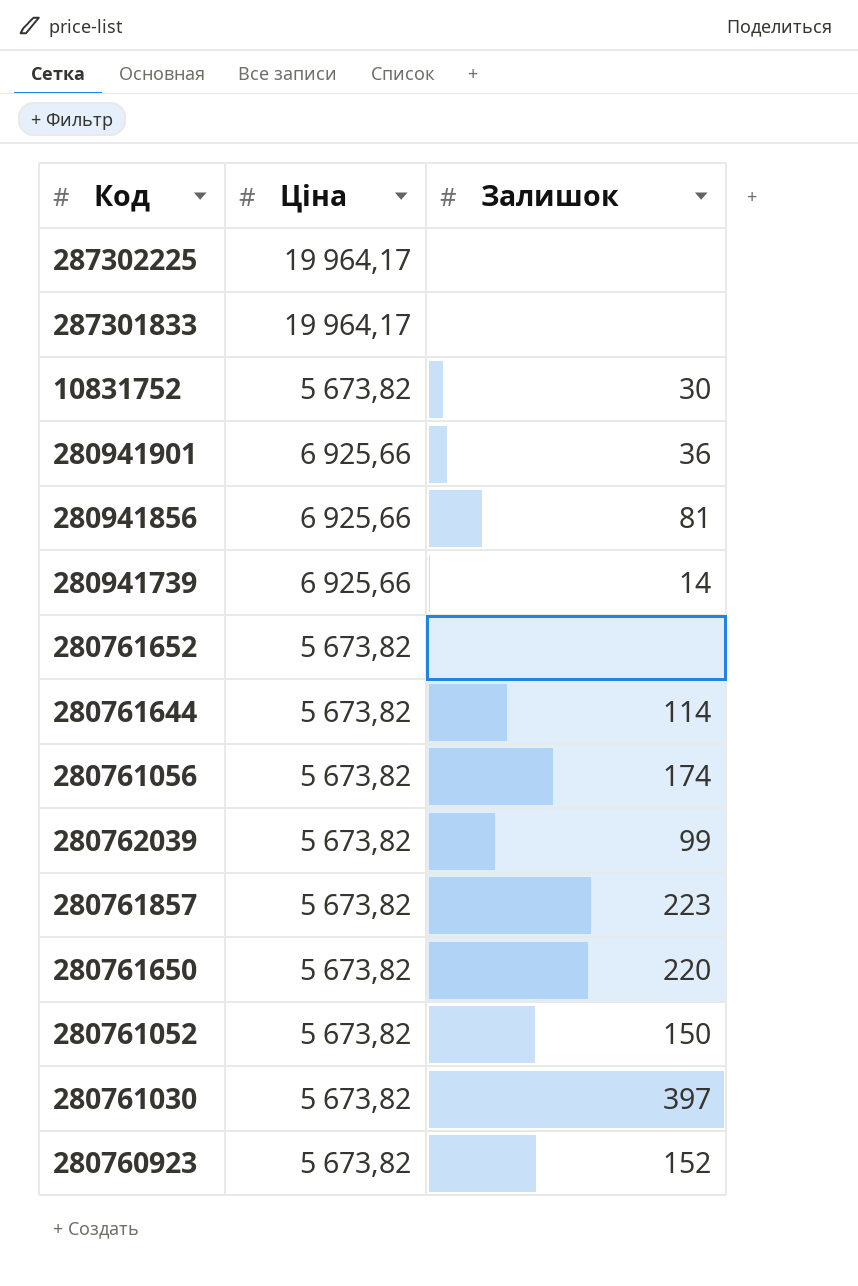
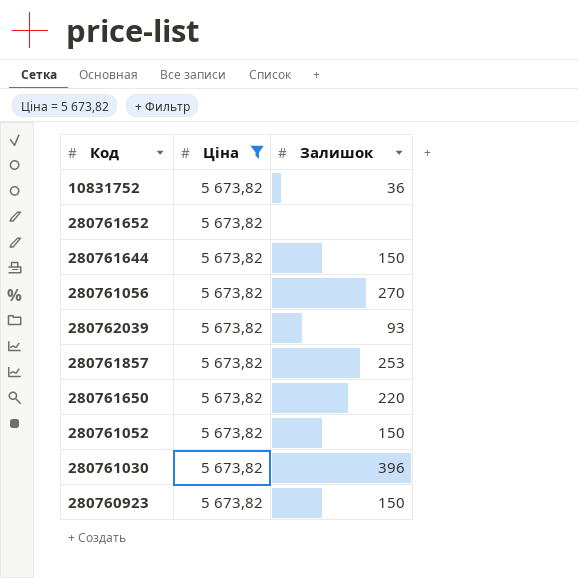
filter: none -> Ціна = 5 673,82
10831752 | Залишок: 30 -> 36
280761644 | Залишок: 114 -> 150
280761056 | Залишок: 174 -> 270
280762039 | Залишок: 99 -> 93
280761857 | Залишок: 223 -> 253
280761030 | Залишок: 397 -> 396
280760923 | Залишок: 152 -> 150

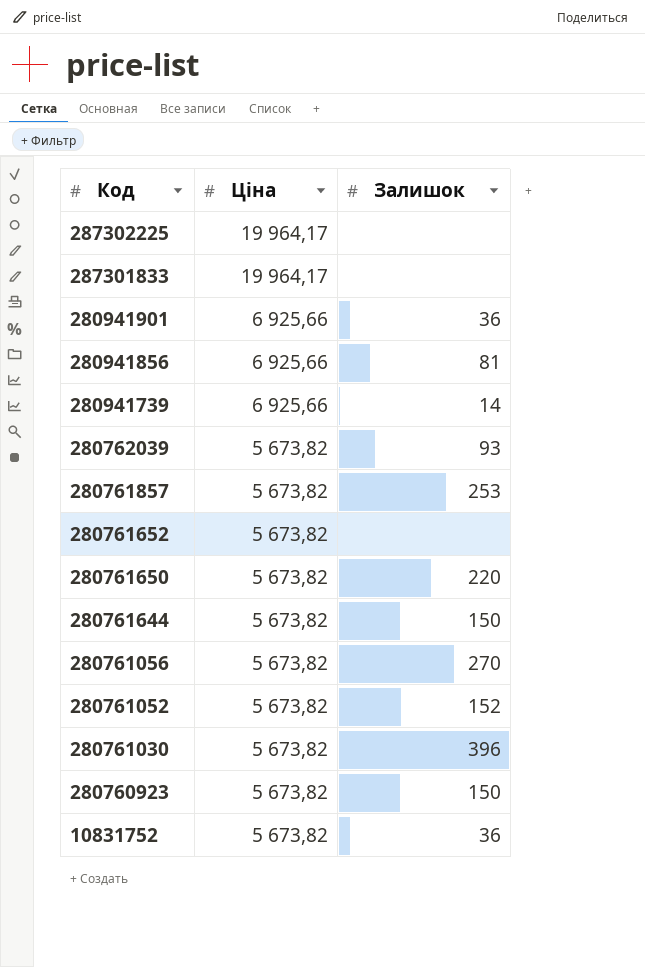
filter: Ціна = 5 673,82 -> none
row order: none -> Код descending
280761052 | Залишок: 150 -> 152

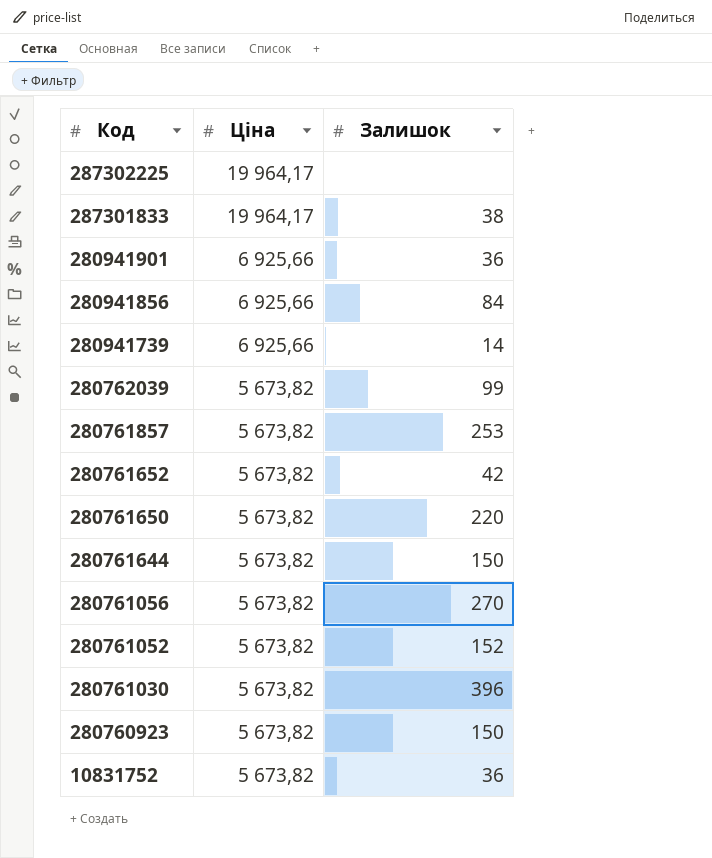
287301833 | Залишок: none -> 38
280941856 | Залишок: 81 -> 84
280762039 | Залишок: 93 -> 99
280761652 | Залишок: none -> 42

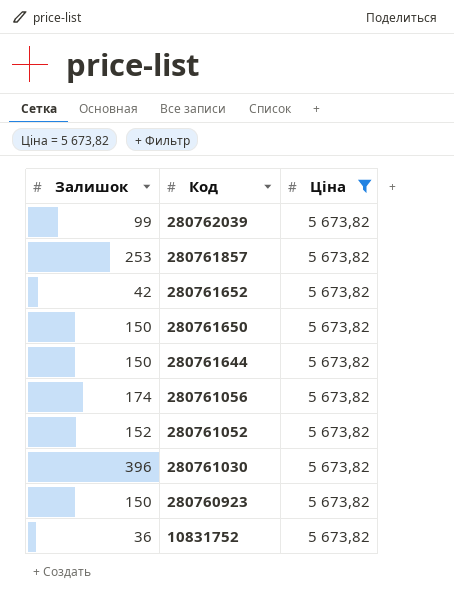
filter: none -> Ціна = 5 673,82
column Залишок | position: 3 -> 1
280761650 | Залишок: 220 -> 150
280761056 | Залишок: 270 -> 174

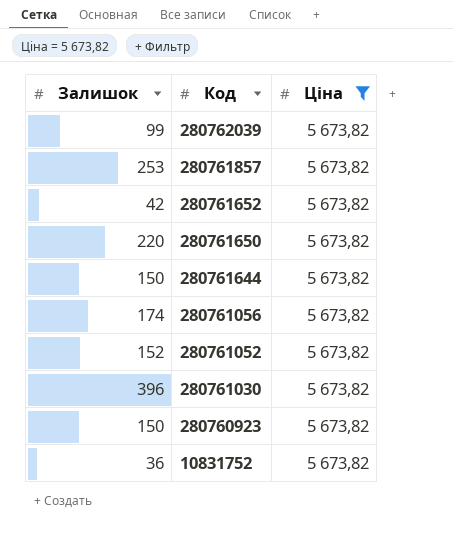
280761650 | Залишок: 150 -> 220

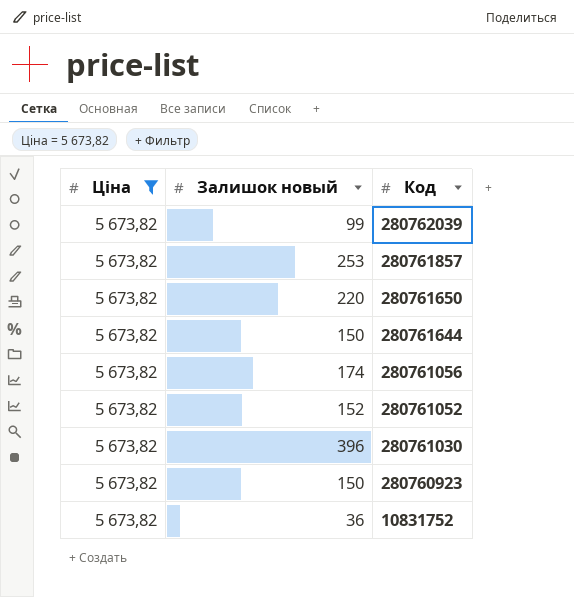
column Ціна | position: 3 -> 1
column name: Залишок -> Залишок новый
row 280761652: 42 | 5 673,82 -> none

